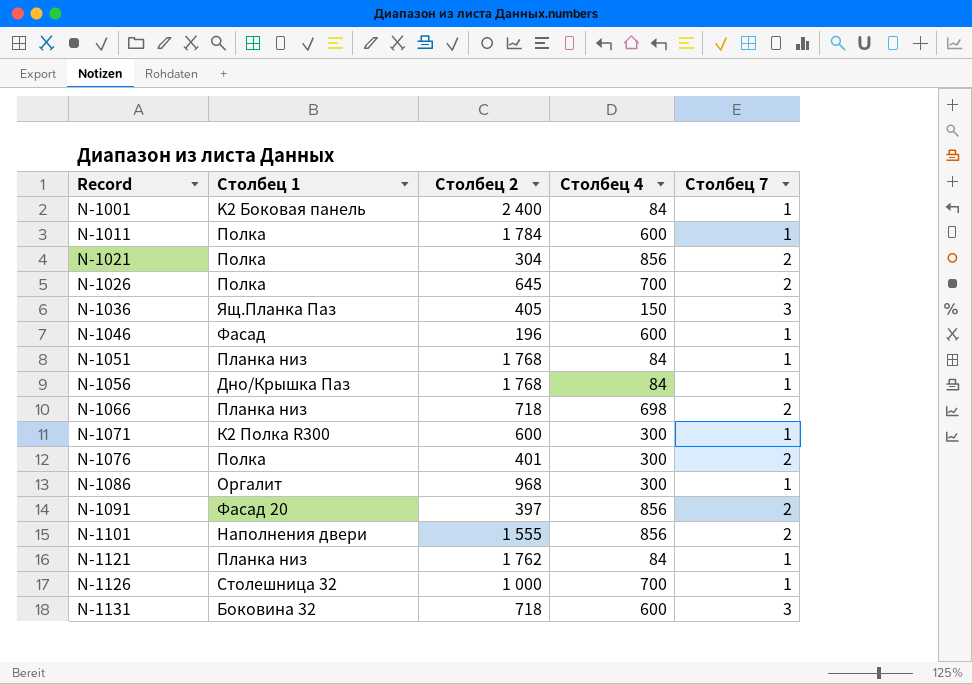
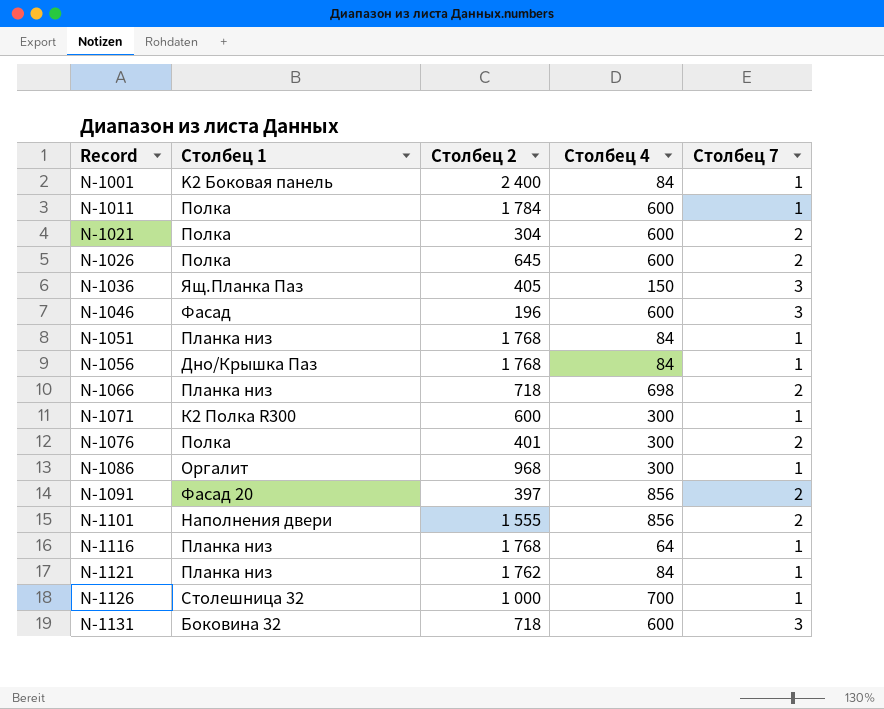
N-1021 | Столбец 4: 856 -> 600
N-1026 | Столбец 4: 700 -> 600
N-1046 | Столбец 7: 1 -> 3
row N-1116: none -> Планка низ | 1 768 | 64 | 1

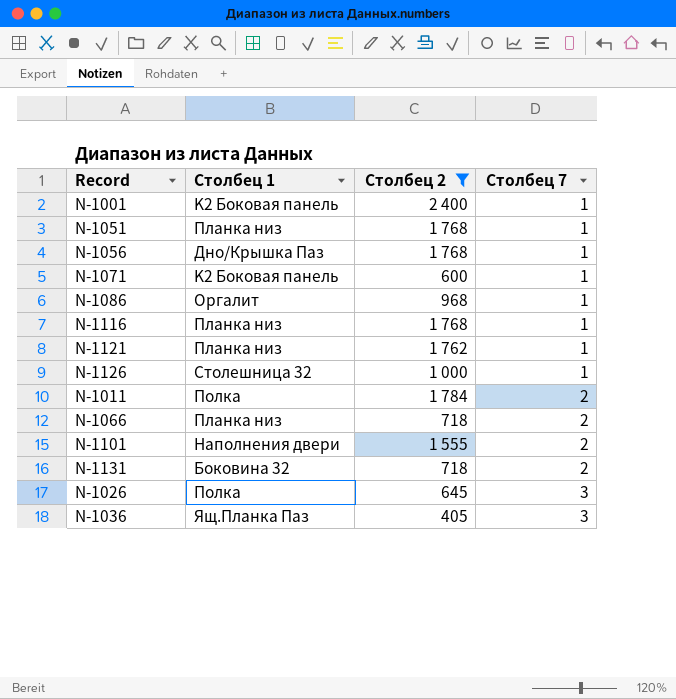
filter: none -> Столбец 2 >= 405
row order: Record ascending -> Столбец 7 ascending
column Столбец 4 | position: 4 -> none
N-1071 | Столбец 1: К2 Полка R300 -> K2 Боковая панель
N-1011 | Столбец 7: 1 -> 2
N-1131 | Столбец 7: 3 -> 2
N-1026 | Столбец 7: 2 -> 3

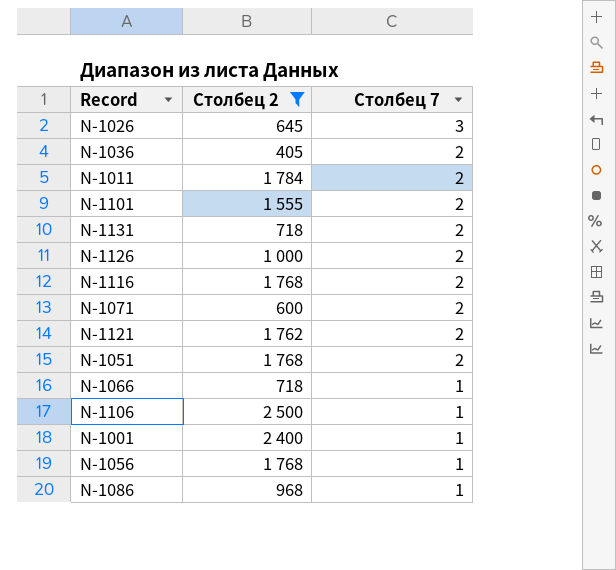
row order: Столбец 7 ascending -> Столбец 7 descending
column Столбец 1 | position: 2 -> none
N-1036 | Столбец 7: 3 -> 2
N-1126 | Столбец 7: 1 -> 2
N-1116 | Столбец 7: 1 -> 2
N-1071 | Столбец 7: 1 -> 2
N-1121 | Столбец 7: 1 -> 2
N-1051 | Столбец 7: 1 -> 2
N-1066 | Столбец 7: 2 -> 1
row N-1106: none -> 2 500 | 1

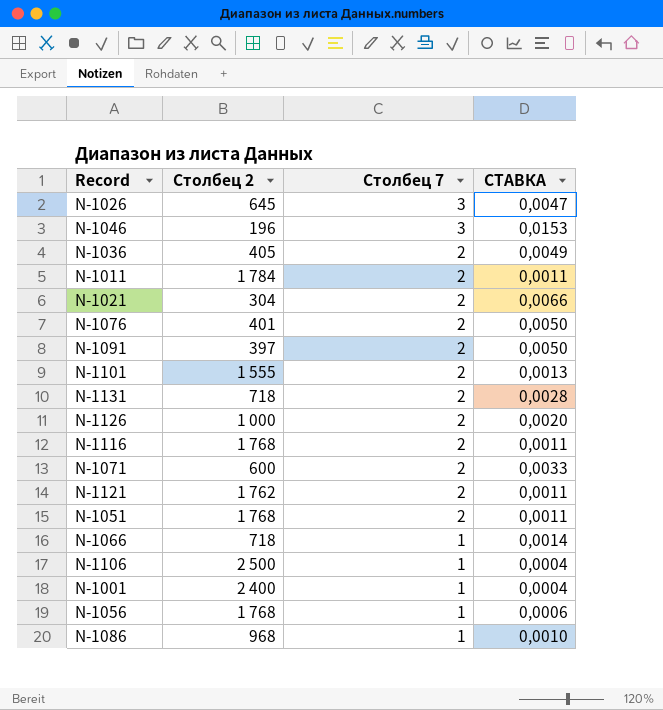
filter: Столбец 2 >= 405 -> none
column СТАВКА | formula: none -> [Столбец 7] / [Столбец 2]

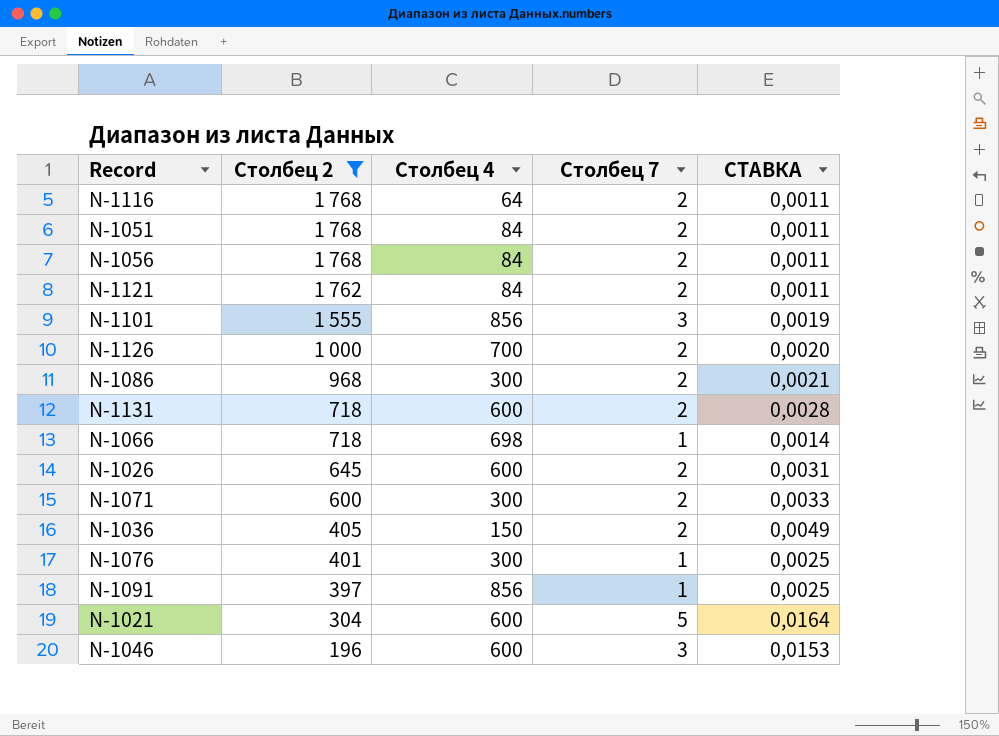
filter: none -> Столбец 2 <= 1 768
row order: Столбец 7 descending -> Столбец 2 descending
column Столбец 4 | position: none -> 3
N-1056 | Столбец 7: 1 -> 2
N-1056 | СТАВКА: 0,0006 -> 0,0011
N-1101 | Столбец 7: 2 -> 3
N-1101 | СТАВКА: 0,0013 -> 0,0019
N-1086 | Столбец 7: 1 -> 2
N-1086 | СТАВКА: 0,0010 -> 0,0021
N-1026 | Столбец 7: 3 -> 2
N-1026 | СТАВКА: 0,0047 -> 0,0031
N-1076 | Столбец 7: 2 -> 1
N-1076 | СТАВКА: 0,0050 -> 0,0025
N-1091 | Столбец 7: 2 -> 1
N-1091 | СТАВКА: 0,0050 -> 0,0025
N-1021 | Столбец 7: 2 -> 5
N-1021 | СТАВКА: 0,0066 -> 0,0164

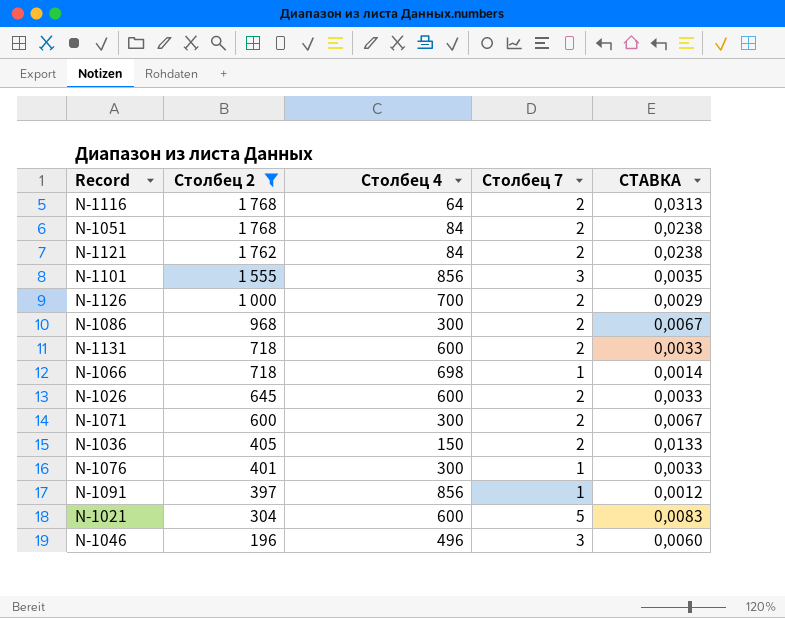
column СТАВКА | formula: [Столбец 7] / [Столбец 2] -> [Столбец 7] / [Столбец 4]
row N-1056: 1 768 | 84 | 2 | 0,0011 -> none
N-1046 | Столбец 4: 600 -> 496

